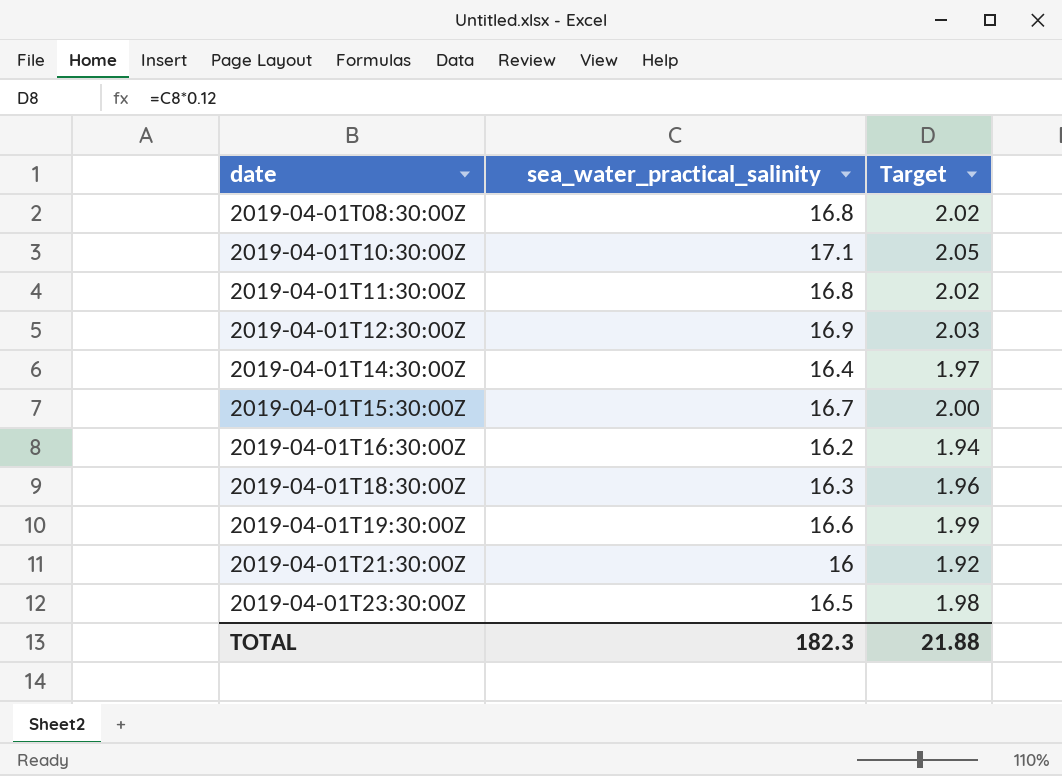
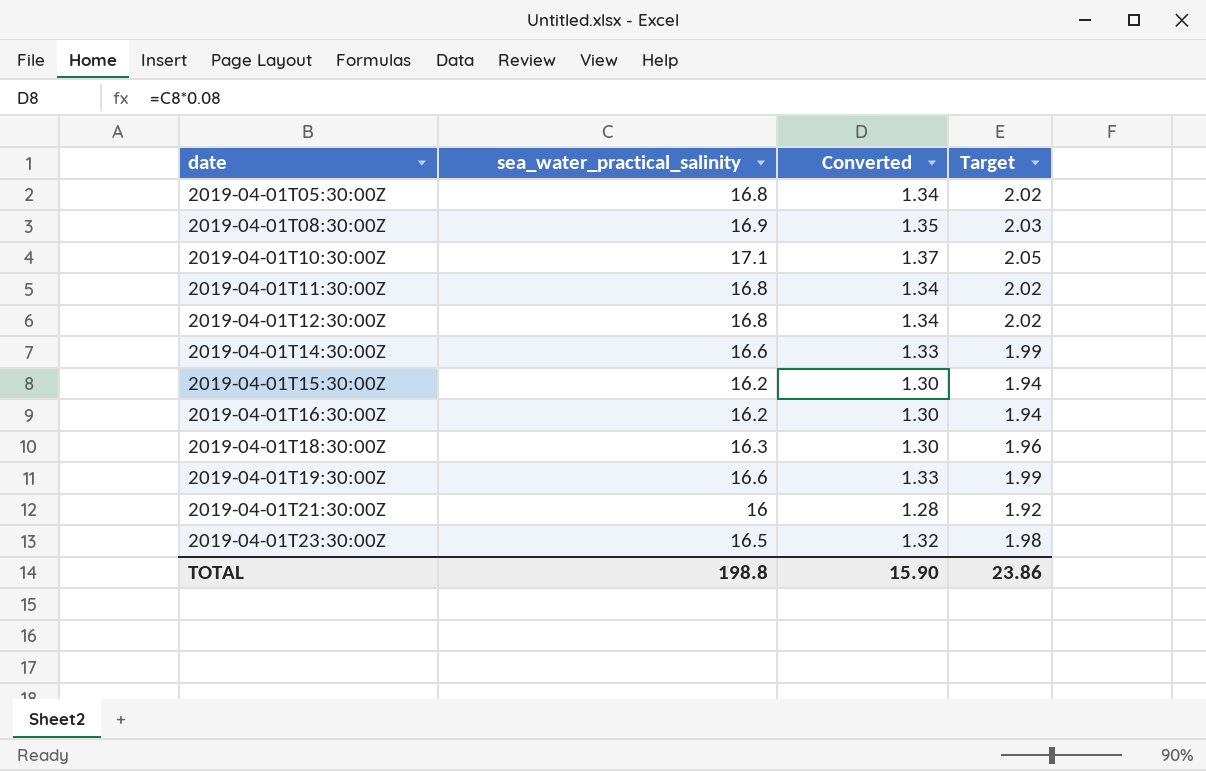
column Converted | formula: none -> [sea_water_practical_salinity] * 0.08
row 2019-04-01T05:30:00Z: none -> 16.8 | 1.34 | 2.02
2019-04-01T08:30:00Z | sea_water_practical_salinity: 16.8 -> 16.9
2019-04-01T08:30:00Z | Target: 2.02 -> 2.03
2019-04-01T12:30:00Z | sea_water_practical_salinity: 16.9 -> 16.8
2019-04-01T12:30:00Z | Target: 2.03 -> 2.02
2019-04-01T14:30:00Z | sea_water_practical_salinity: 16.4 -> 16.6
2019-04-01T14:30:00Z | Target: 1.97 -> 1.99
2019-04-01T15:30:00Z | sea_water_practical_salinity: 16.7 -> 16.2
2019-04-01T15:30:00Z | Target: 2.00 -> 1.94
TOTAL | sea_water_practical_salinity: 182.3 -> 198.8
TOTAL | Target: 21.88 -> 23.86

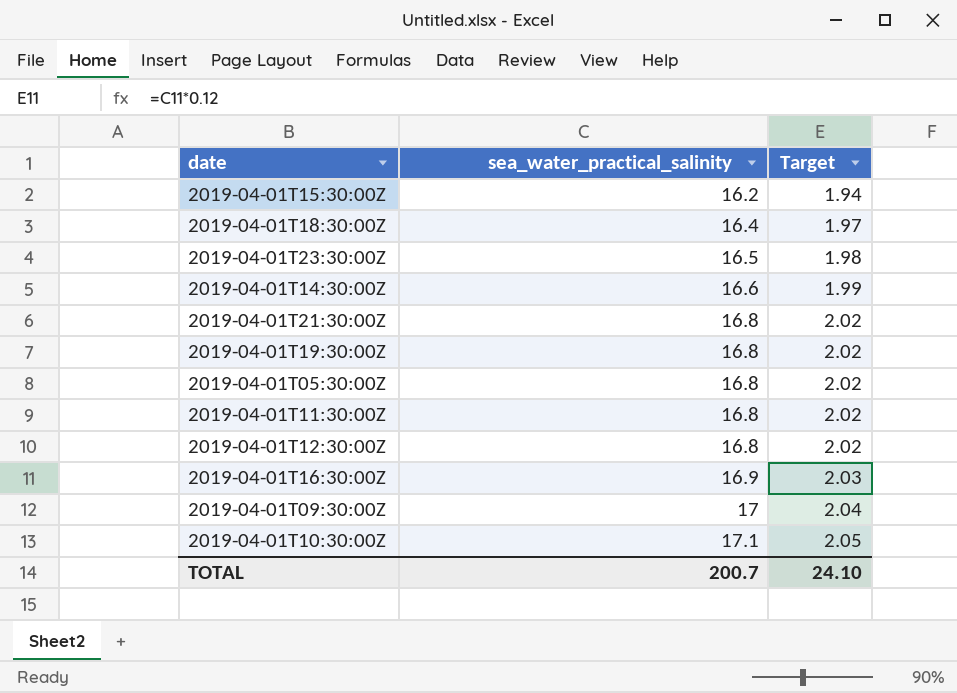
row order: date ascending -> sea_water_practical_salinity ascending
column Converted | formula: [sea_water_practical_salinity] * 0.08 -> none
row 2019-04-01T08:30:00Z: 16.9 | 1.35 | 2.03 -> none
2019-04-01T18:30:00Z | sea_water_practical_salinity: 16.3 -> 16.4
2019-04-01T18:30:00Z | Target: 1.96 -> 1.97
2019-04-01T21:30:00Z | sea_water_practical_salinity: 16 -> 16.8
2019-04-01T21:30:00Z | Target: 1.92 -> 2.02
2019-04-01T19:30:00Z | sea_water_practical_salinity: 16.6 -> 16.8
2019-04-01T19:30:00Z | Target: 1.99 -> 2.02
2019-04-01T16:30:00Z | sea_water_practical_salinity: 16.2 -> 16.9
2019-04-01T16:30:00Z | Target: 1.94 -> 2.03
row 2019-04-01T09:30:00Z: none -> 17 | 2.04
TOTAL | sea_water_practical_salinity: 198.8 -> 200.7
TOTAL | Target: 23.86 -> 24.10

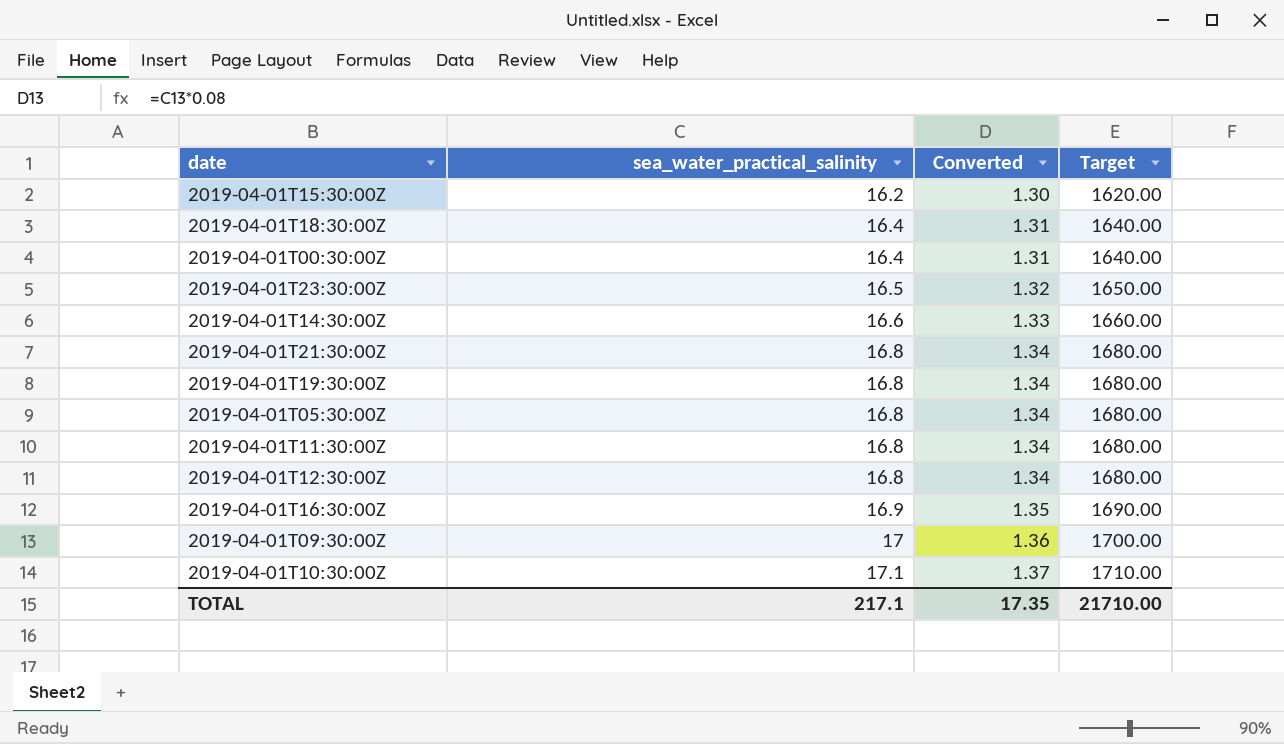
column Converted | formula: none -> [sea_water_practical_salinity] * 0.08
column Target | formula: [sea_water_practical_salinity] * 0.12 -> [sea_water_practical_salinity] * 100
row 2019-04-01T00:30:00Z: none -> 16.4 | 1.31 | 1640.00
TOTAL | sea_water_practical_salinity: 200.7 -> 217.1
TOTAL | Target: 24.10 -> 21710.00

